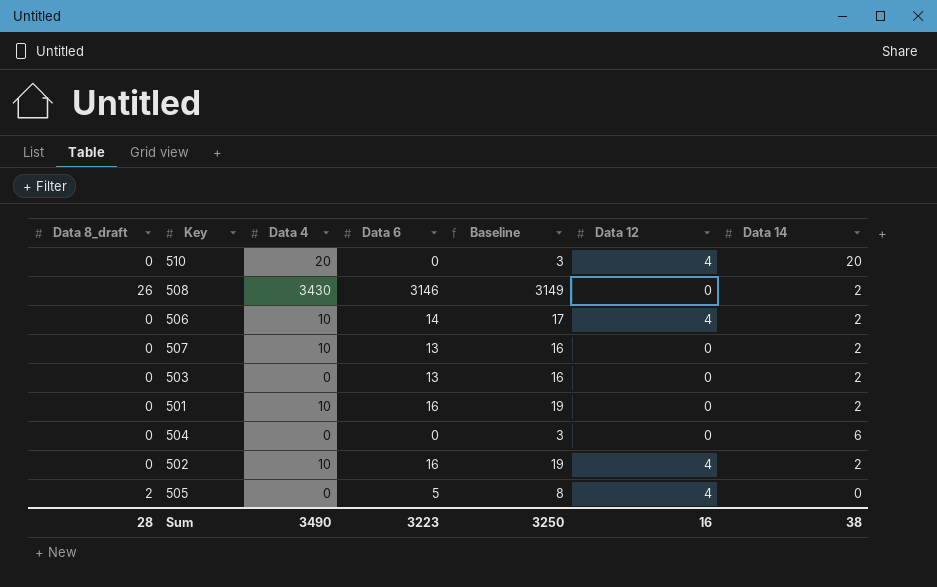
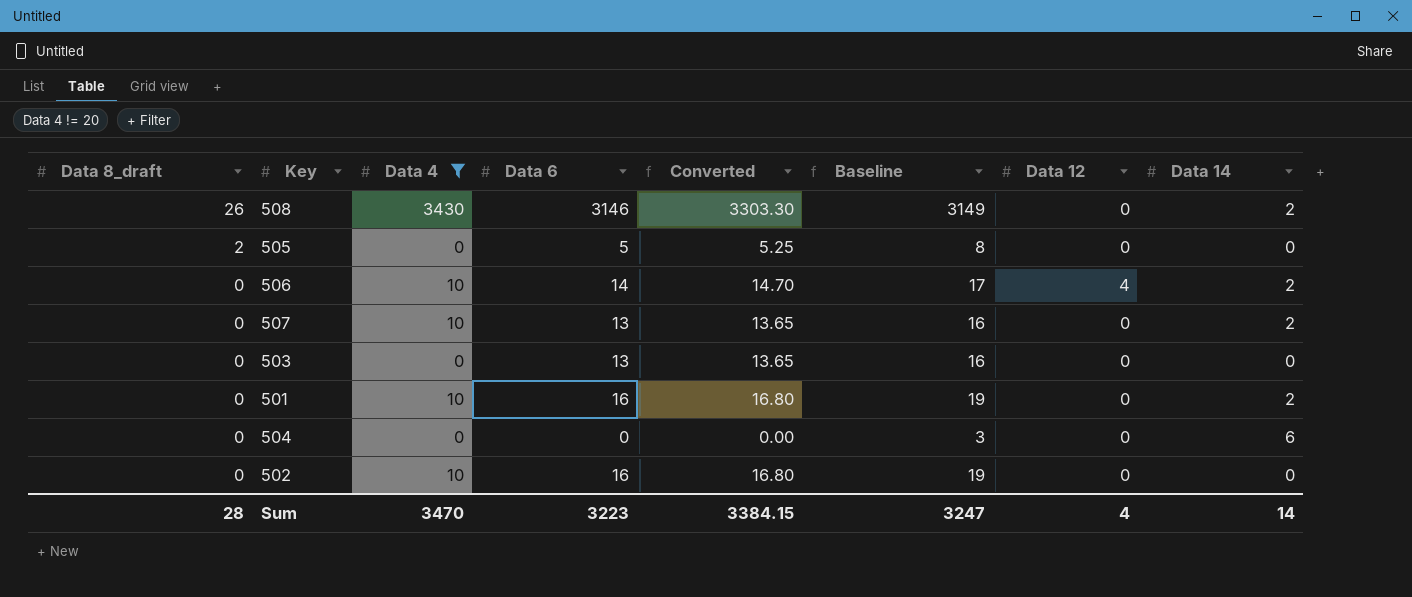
filter: none -> Data 4 != 20
row order: none -> Data 8_draft descending
column Converted | formula: none -> [Data 6] * 1.05
505 | Data 12: 4 -> 0
503 | Data 14: 2 -> 0
502 | Data 12: 4 -> 0
502 | Data 14: 2 -> 0
Sum | Data 4: 3490 -> 3470
Sum | Baseline: 3250 -> 3247
Sum | Data 12: 16 -> 4
Sum | Data 14: 38 -> 14

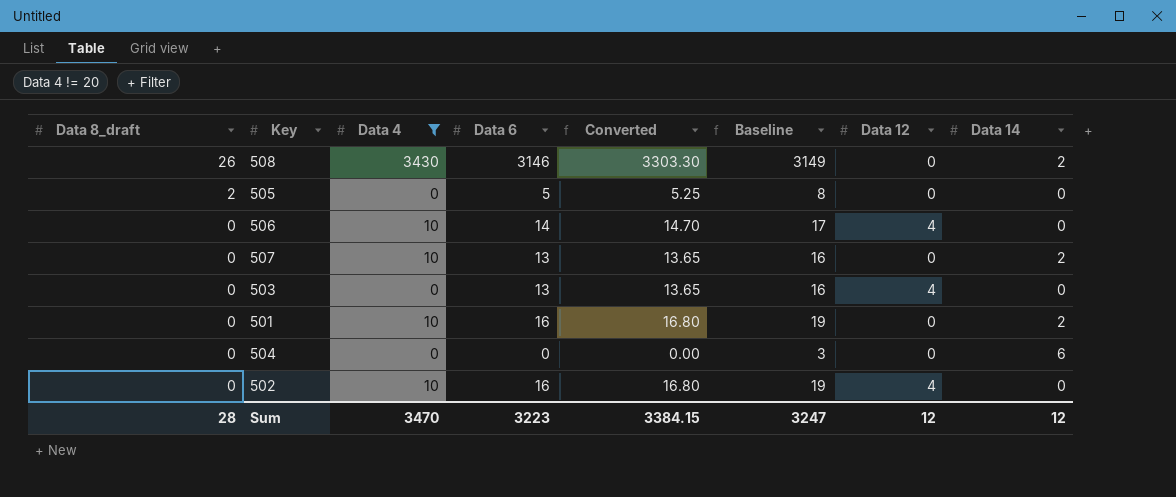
506 | Data 14: 2 -> 0
503 | Data 12: 0 -> 4
502 | Data 12: 0 -> 4
Sum | Data 12: 4 -> 12
Sum | Data 14: 14 -> 12

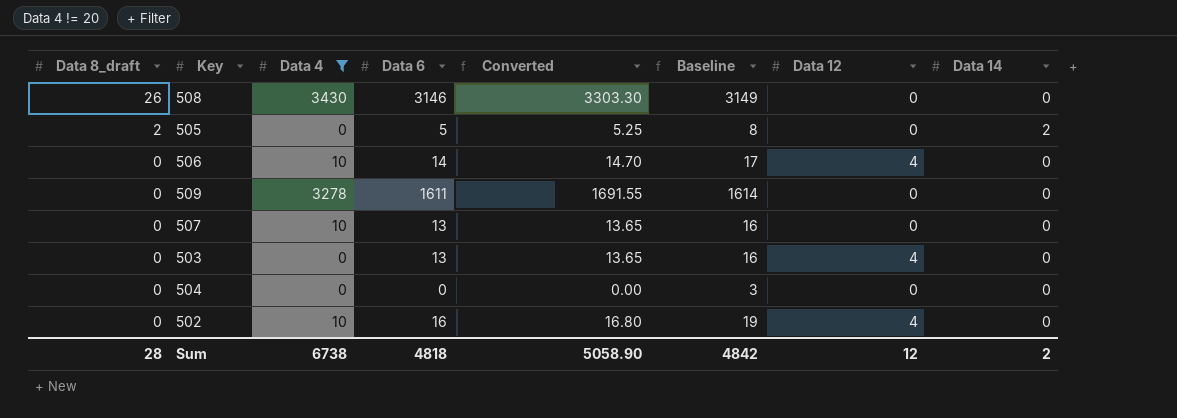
row 501: 0 | 10 | 16 | 16.80 | 19 | 0 | 2 -> none
508 | Data 14: 2 -> 0
505 | Data 14: 0 -> 2
row 509: none -> 0 | 3278 | 1611 | 1691.55 | 1614 | 0 | 0
507 | Data 14: 2 -> 0
504 | Data 14: 6 -> 0
Sum | Data 4: 3470 -> 6738
Sum | Data 6: 3223 -> 4818
Sum | Converted: 3384.15 -> 5058.90
Sum | Baseline: 3247 -> 4842
Sum | Data 14: 12 -> 2

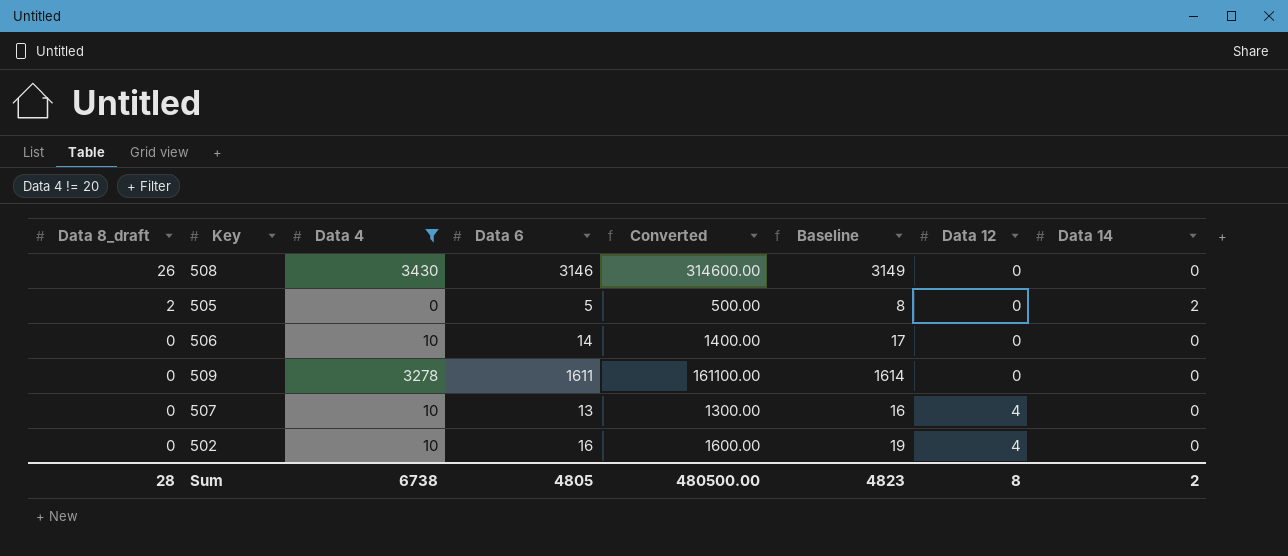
column Converted | formula: [Data 6] * 1.05 -> [Data 6] * 100
row 503: 0 | 0 | 13 | 13.65 | 16 | 4 | 0 -> none
row 504: 0 | 0 | 0 | 0.00 | 3 | 0 | 0 -> none
506 | Data 12: 4 -> 0
507 | Data 12: 0 -> 4
Sum | Data 6: 4818 -> 4805
Sum | Converted: 5058.90 -> 480500.00
Sum | Baseline: 4842 -> 4823
Sum | Data 12: 12 -> 8

